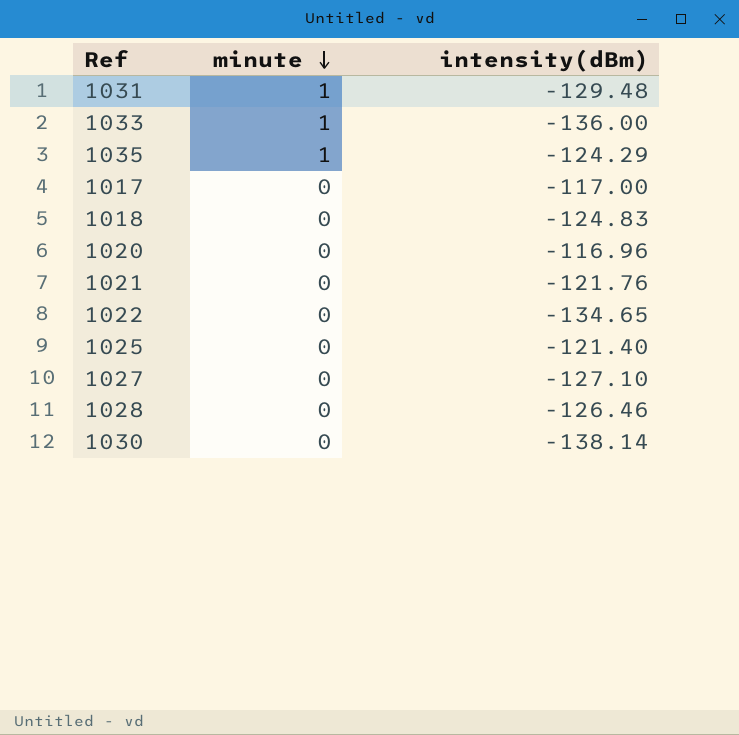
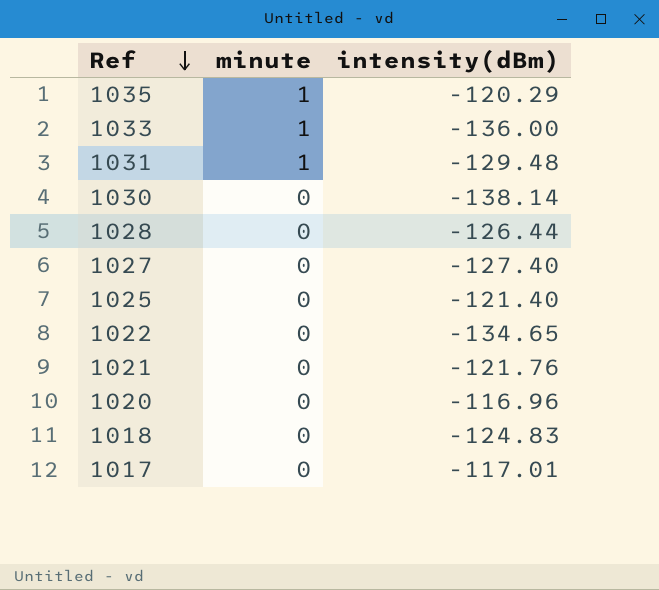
row order: minute descending -> Ref descending
1035 | intensity(dBm): -124.29 -> -120.29
1028 | intensity(dBm): -126.46 -> -126.44
1027 | intensity(dBm): -127.10 -> -127.40
1017 | intensity(dBm): -117.00 -> -117.01

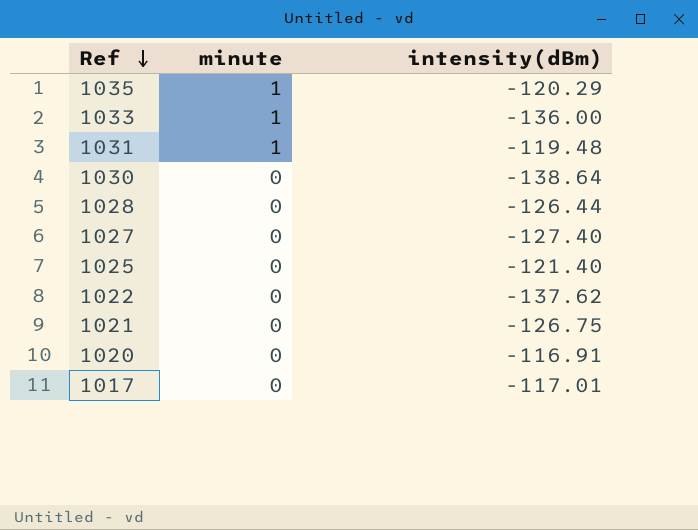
row 1018: 0 | -124.83 -> none
1031 | intensity(dBm): -129.48 -> -119.48
1030 | intensity(dBm): -138.14 -> -138.64
1022 | intensity(dBm): -134.65 -> -137.62
1021 | intensity(dBm): -121.76 -> -126.75
1020 | intensity(dBm): -116.96 -> -116.91

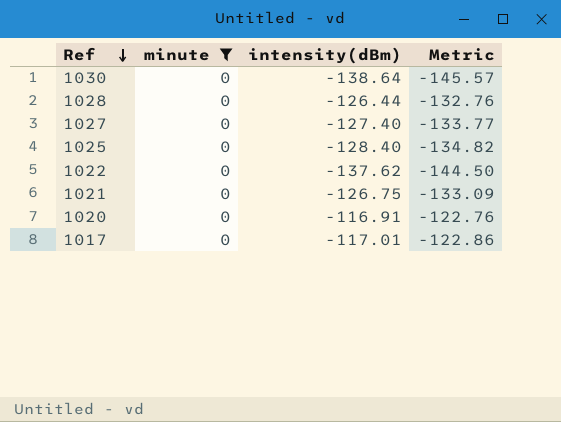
filter: none -> minute = 0
column Metric | formula: none -> [intensity(dBm)] * 1.05
1025 | intensity(dBm): -121.40 -> -128.40

